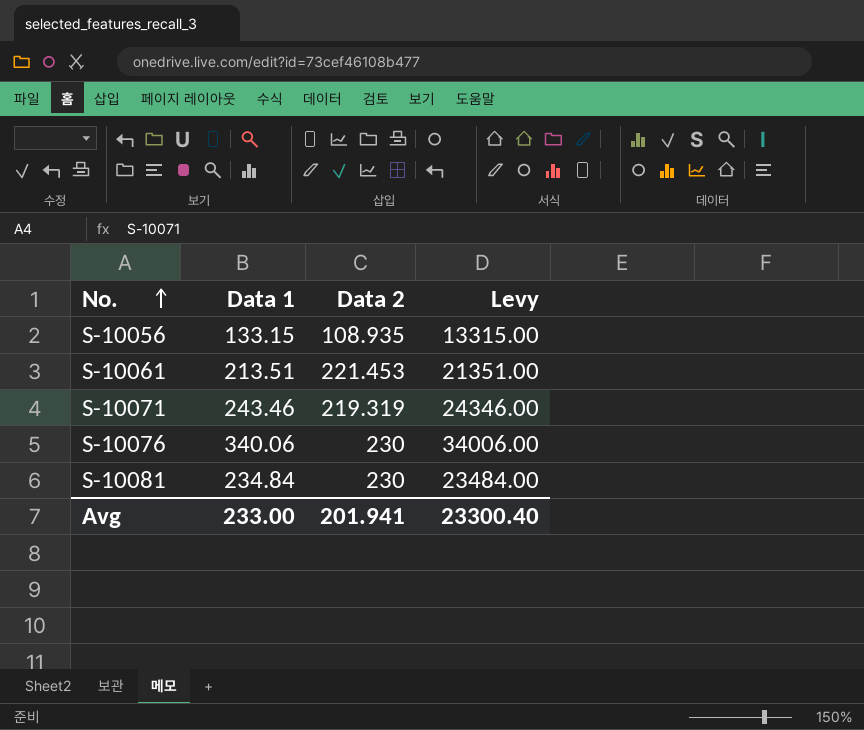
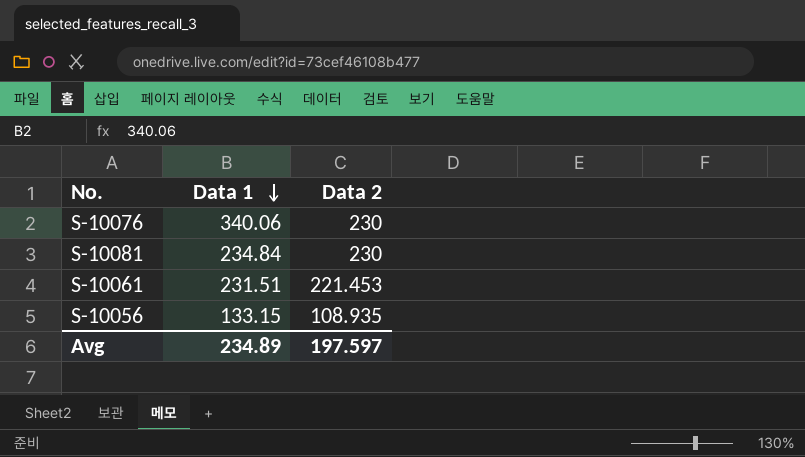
row order: No. ascending -> Data 1 descending
column Levy | formula: [Data 1] * 100 -> none
row S-10071: 243.46 | 219.319 | 24346.00 -> none
S-10061 | Data 1: 213.51 -> 231.51
Avg | Data 1: 233.00 -> 234.89
Avg | Data 2: 201.941 -> 197.597

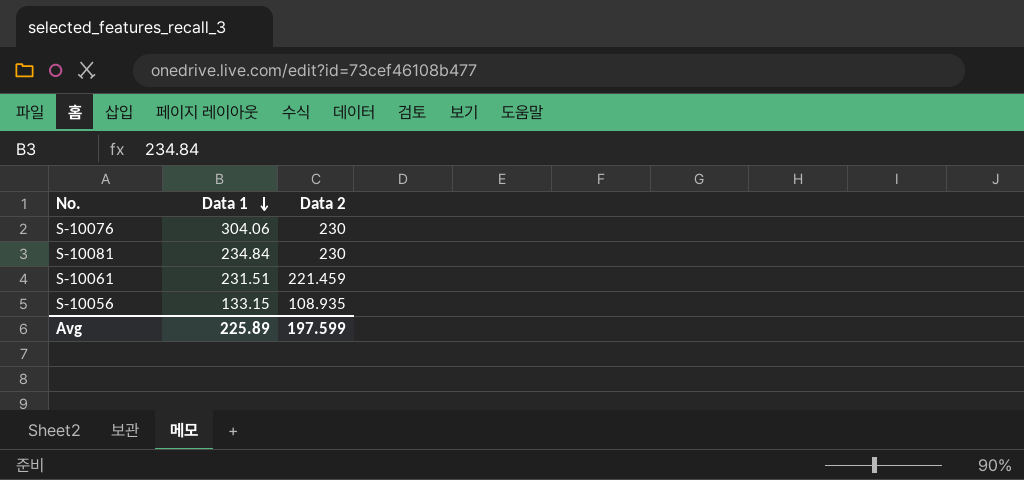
S-10076 | Data 1: 340.06 -> 304.06
S-10061 | Data 2: 221.453 -> 221.459
Avg | Data 1: 234.89 -> 225.89
Avg | Data 2: 197.597 -> 197.599

